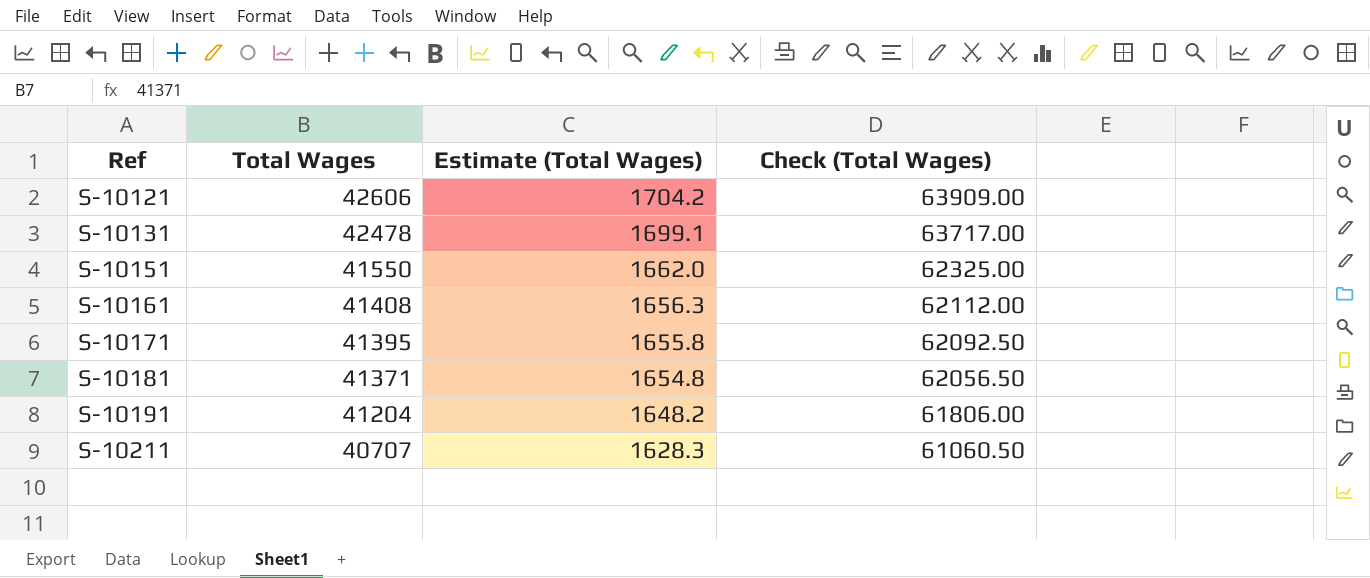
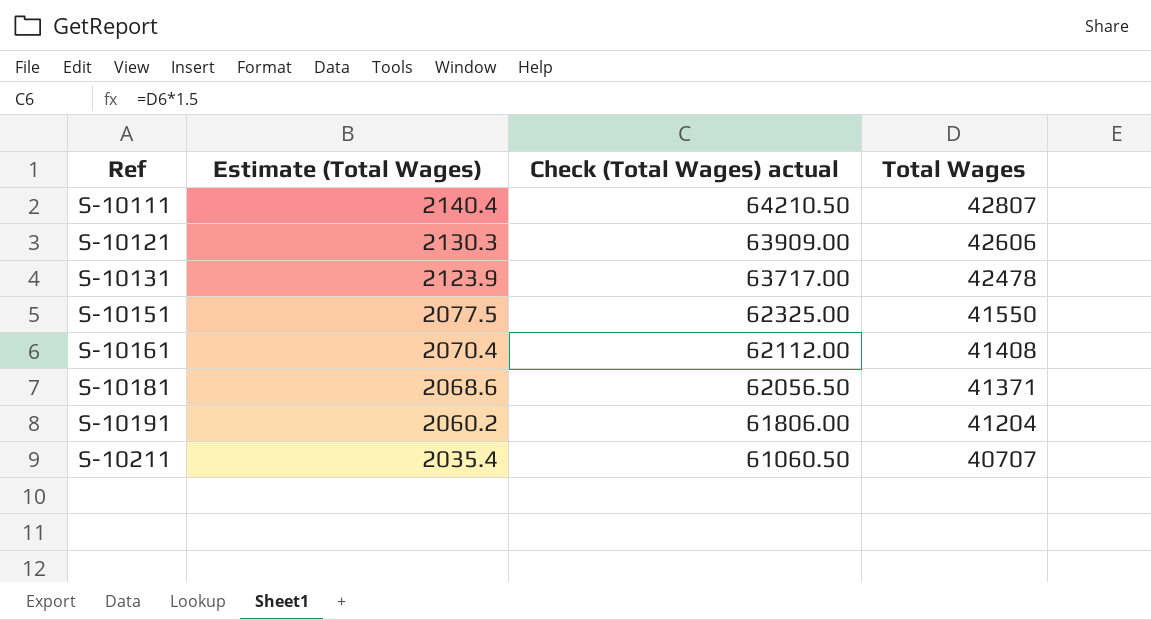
column Estimate (Total Wages) | formula: [Total Wages] * 0.04 -> [Total Wages] * 0.05
column name: Check (Total Wages) -> Check (Total Wages) actual
column Total Wages | position: 2 -> 4
row S-10171: 41395 | 1655.8 | 62092.50 -> none
row S-10111: none -> 2140.4 | 64210.50 | 42807

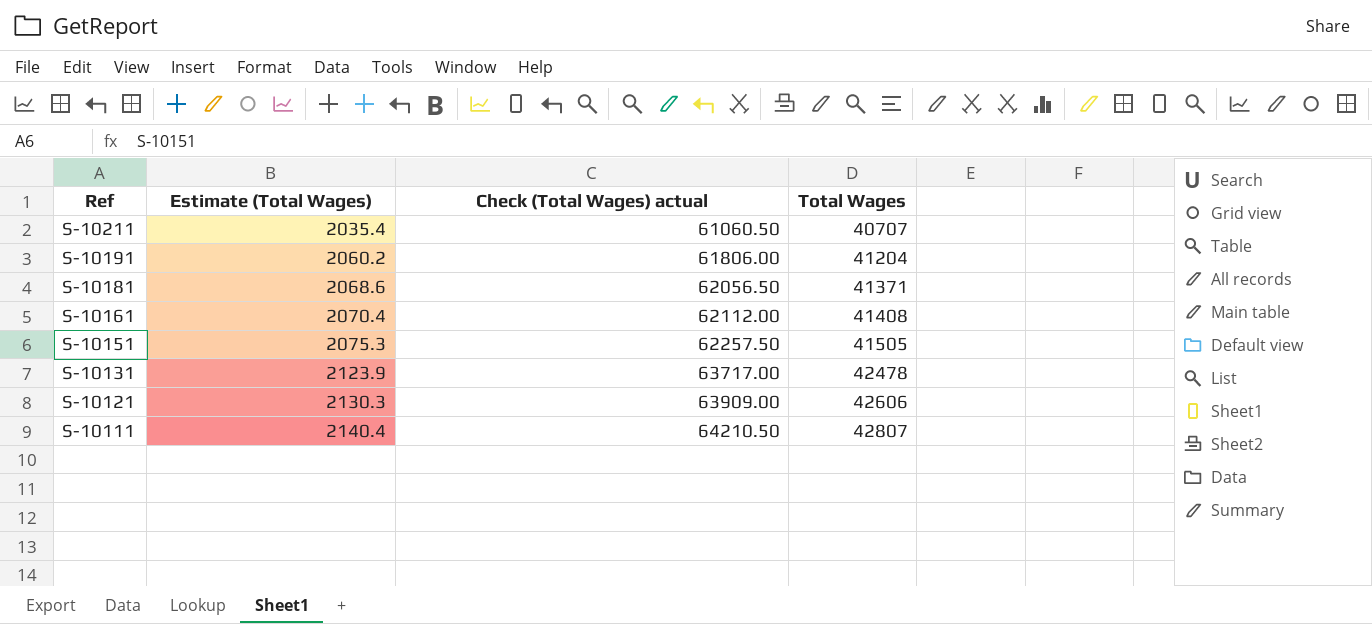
row order: Ref ascending -> Ref descending
S-10151 | Estimate (Total Wages): 2077.5 -> 2075.3
S-10151 | Check (Total Wages) actual: 62325.00 -> 62257.50
S-10151 | Total Wages: 41550 -> 41505

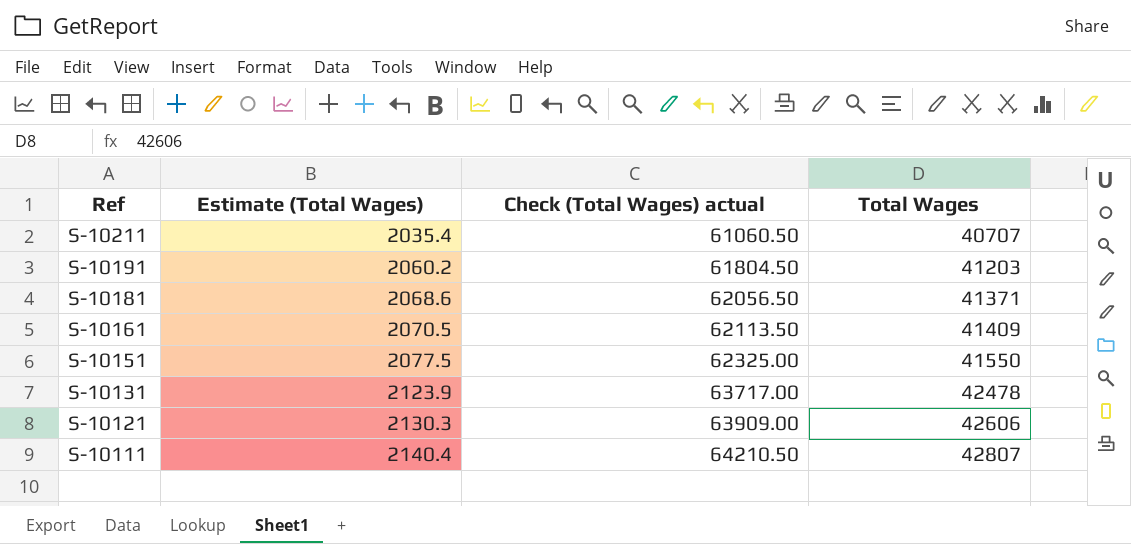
S-10191 | Check (Total Wages) actual: 61806.00 -> 61804.50
S-10191 | Total Wages: 41204 -> 41203
S-10161 | Estimate (Total Wages): 2070.4 -> 2070.5
S-10161 | Check (Total Wages) actual: 62112.00 -> 62113.50
S-10161 | Total Wages: 41408 -> 41409
S-10151 | Estimate (Total Wages): 2075.3 -> 2077.5
S-10151 | Check (Total Wages) actual: 62257.50 -> 62325.00
S-10151 | Total Wages: 41505 -> 41550

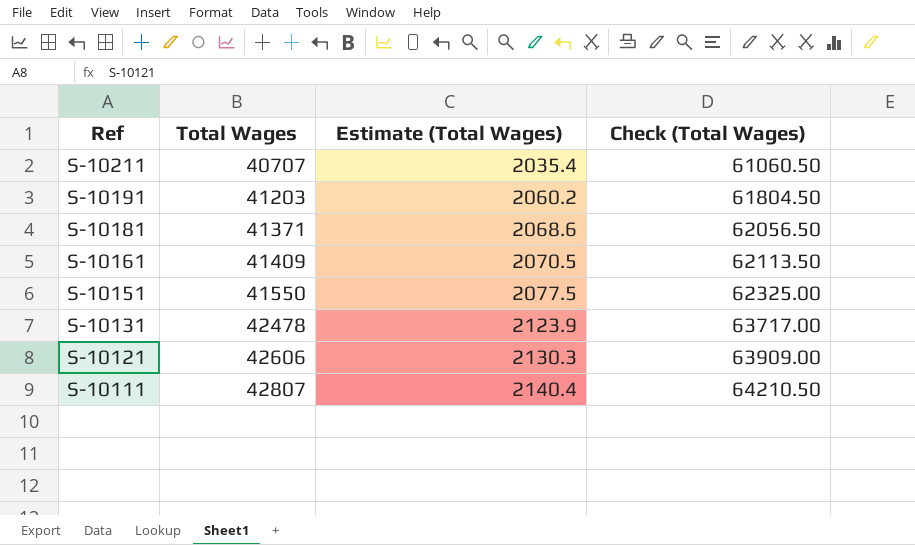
column Total Wages | position: 4 -> 2
column name: Check (Total Wages) actual -> Check (Total Wages)

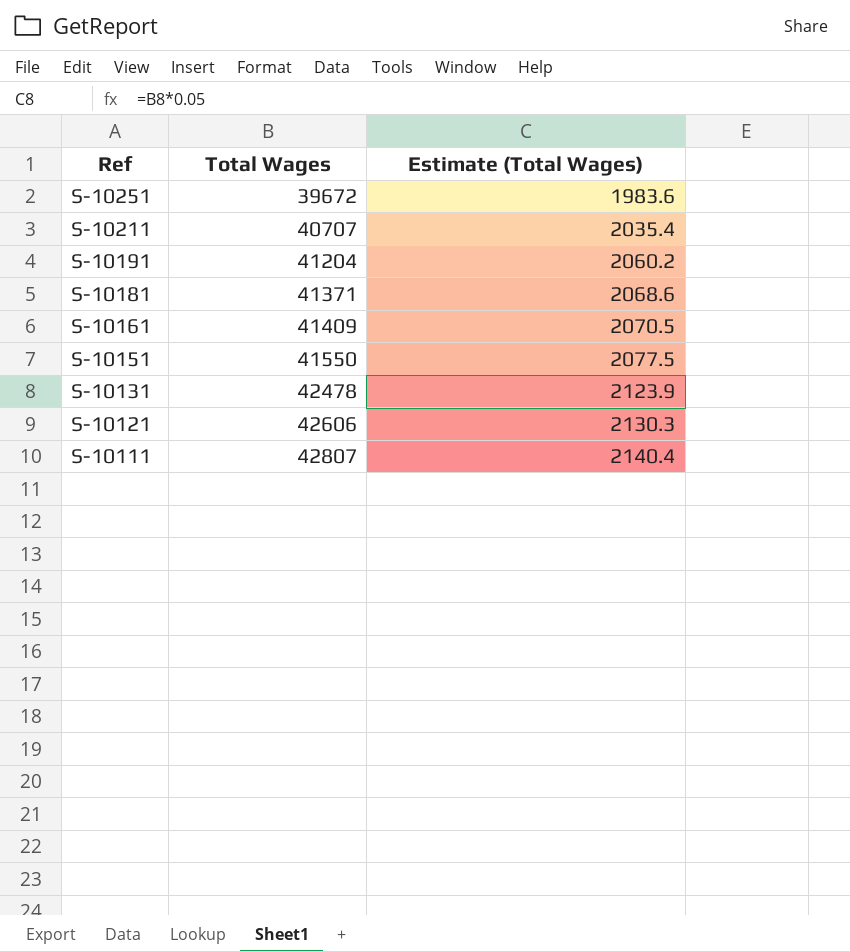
column Check (Total Wages) | formula: [Total Wages] * 1.5 -> none
row S-10251: none -> 39672 | 1983.6
S-10191 | Total Wages: 41203 -> 41204

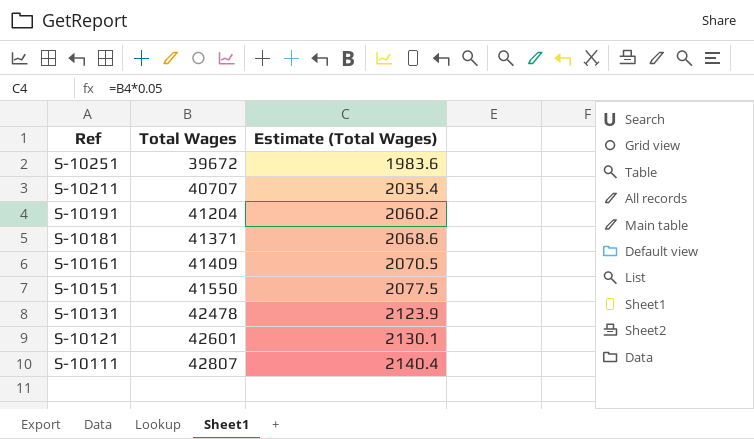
S-10121 | Total Wages: 42606 -> 42601
S-10121 | Estimate (Total Wages): 2130.3 -> 2130.1

